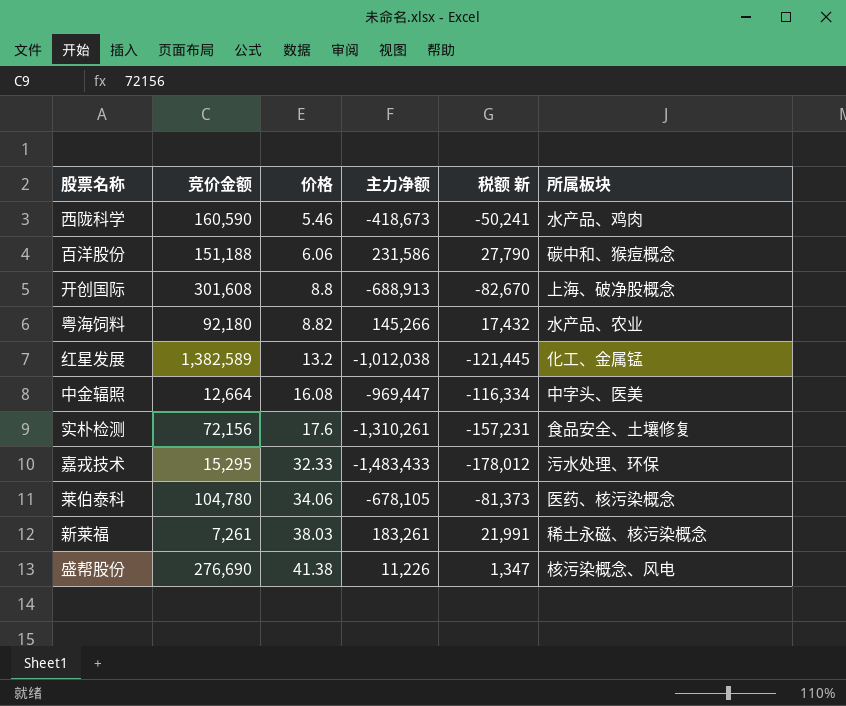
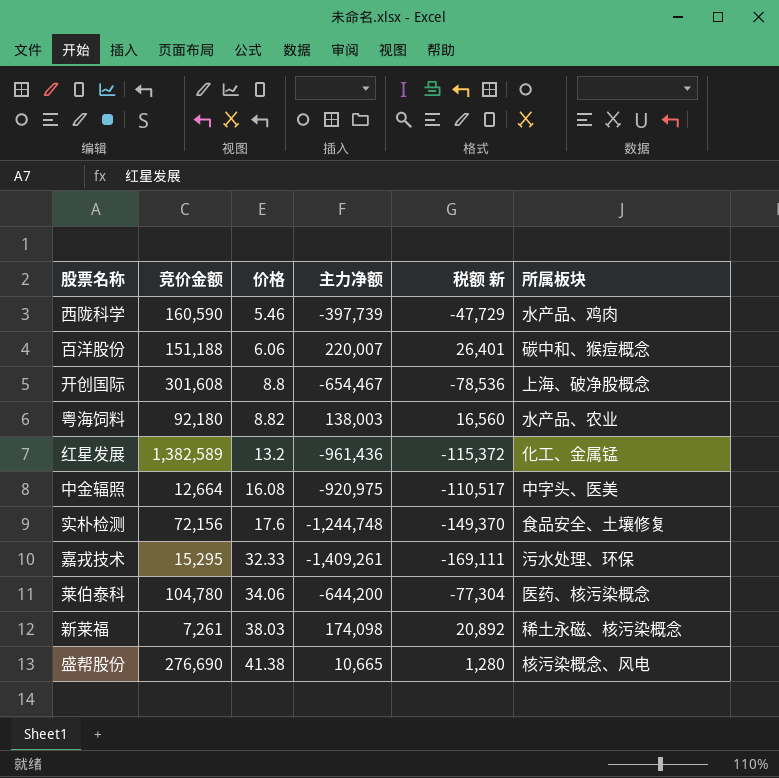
西陇科学 | 主力净额: -418,673 -> -397,739
西陇科学 | 税额 新: -50,241 -> -47,729
百洋股份 | 主力净额: 231,586 -> 220,007
百洋股份 | 税额 新: 27,790 -> 26,401
开创国际 | 主力净额: -688,913 -> -654,467
开创国际 | 税额 新: -82,670 -> -78,536
粤海饲料 | 主力净额: 145,266 -> 138,003
粤海饲料 | 税额 新: 17,432 -> 16,560
红星发展 | 主力净额: -1,012,038 -> -961,436
红星发展 | 税额 新: -121,445 -> -115,372
中金辐照 | 主力净额: -969,447 -> -920,975
中金辐照 | 税额 新: -116,334 -> -110,517
实朴检测 | 主力净额: -1,310,261 -> -1,244,748
实朴检测 | 税额 新: -157,231 -> -149,370
嘉戎技术 | 主力净额: -1,483,433 -> -1,409,261
嘉戎技术 | 税额 新: -178,012 -> -169,111
莱伯泰科 | 主力净额: -678,105 -> -644,200
莱伯泰科 | 税额 新: -81,373 -> -77,304
新莱福 | 主力净额: 183,261 -> 174,098
新莱福 | 税额 新: 21,991 -> 20,892
盛帮股份 | 主力净额: 11,226 -> 10,665
盛帮股份 | 税额 新: 1,347 -> 1,280

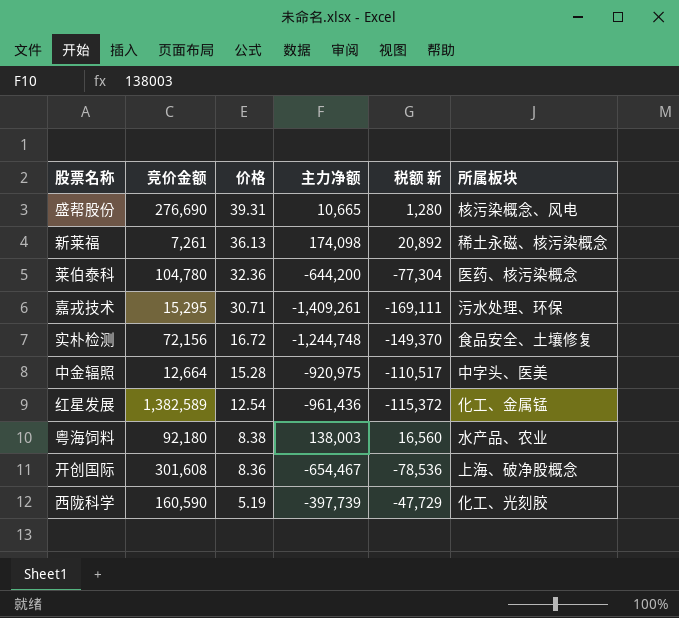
row order: 价格 ascending -> 价格 descending
row 百洋股份: 151,188 | 6.06 | 220,007 | 26,401 | 碳中和、猴痘概念 -> none
盛帮股份 | 价格: 41.38 -> 39.31
新莱福 | 价格: 38.03 -> 36.13
莱伯泰科 | 价格: 34.06 -> 32.36
嘉戎技术 | 价格: 32.33 -> 30.71
实朴检测 | 价格: 17.6 -> 16.72
中金辐照 | 价格: 16.08 -> 15.28
红星发展 | 价格: 13.2 -> 12.54
粤海饲料 | 价格: 8.82 -> 8.38
开创国际 | 价格: 8.8 -> 8.36
西陇科学 | 价格: 5.46 -> 5.19
西陇科学 | 所属板块: 水产品、鸡肉 -> 化工、光刻胶

